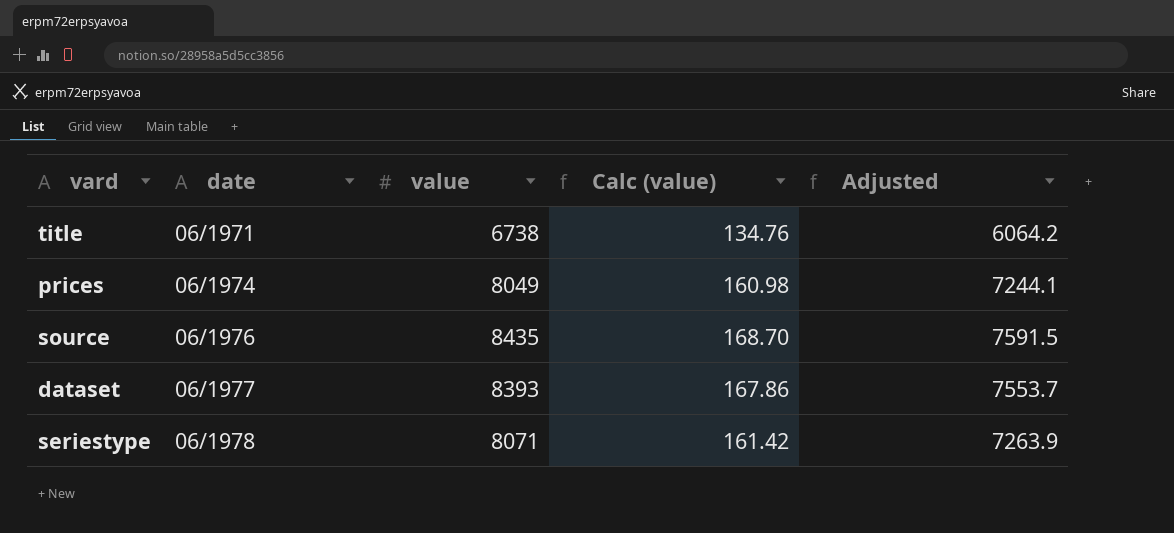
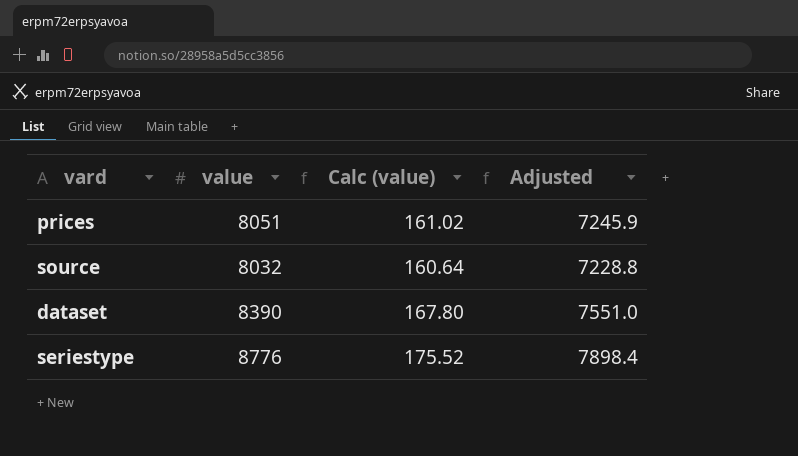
column date | position: 2 -> none
row title: 06/1971 | 6738 | 134.76 | 6064.2 -> none
prices | value: 8049 -> 8051
prices | Calc (value): 160.98 -> 161.02
prices | Adjusted: 7244.1 -> 7245.9
source | value: 8435 -> 8032
source | Calc (value): 168.70 -> 160.64
source | Adjusted: 7591.5 -> 7228.8
dataset | value: 8393 -> 8390
dataset | Calc (value): 167.86 -> 167.80
dataset | Adjusted: 7553.7 -> 7551.0
seriestype | value: 8071 -> 8776
seriestype | Calc (value): 161.42 -> 175.52
seriestype | Adjusted: 7263.9 -> 7898.4

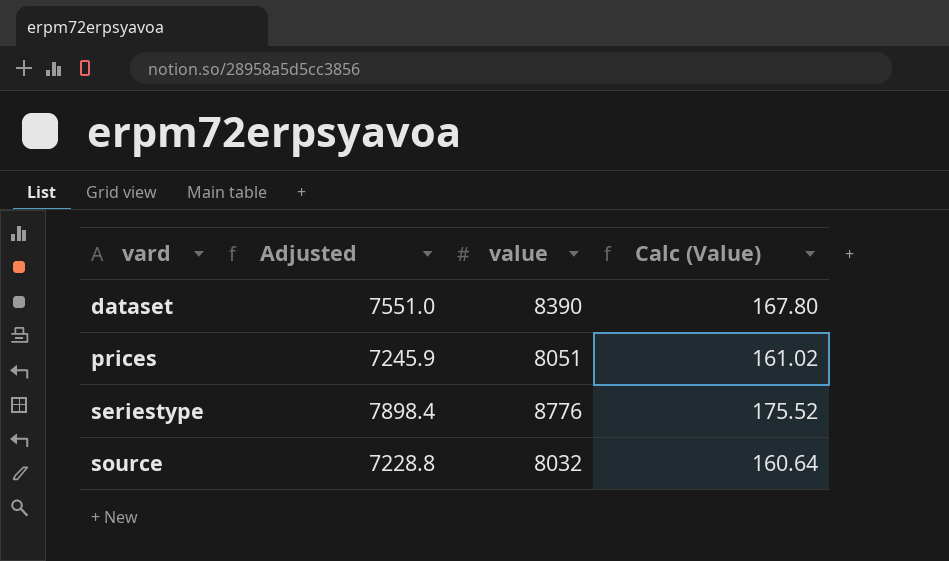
row order: none -> vard ascending
column Adjusted | position: 4 -> 2
column name: Calc (value) -> Calc (Value)

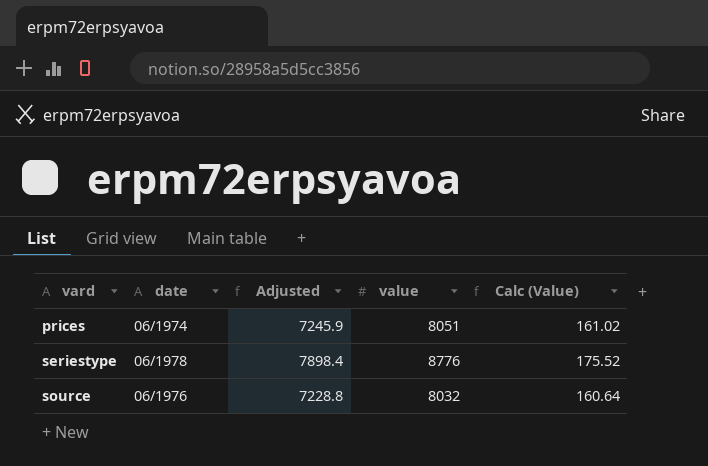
column date | position: none -> 2
row dataset: 7551.0 | 8390 | 167.80 -> none

